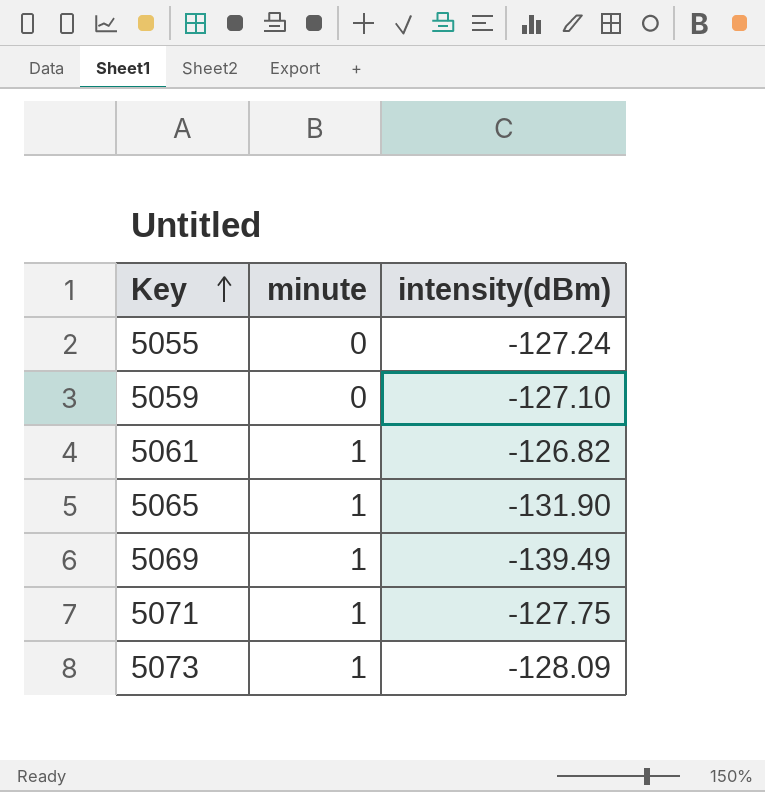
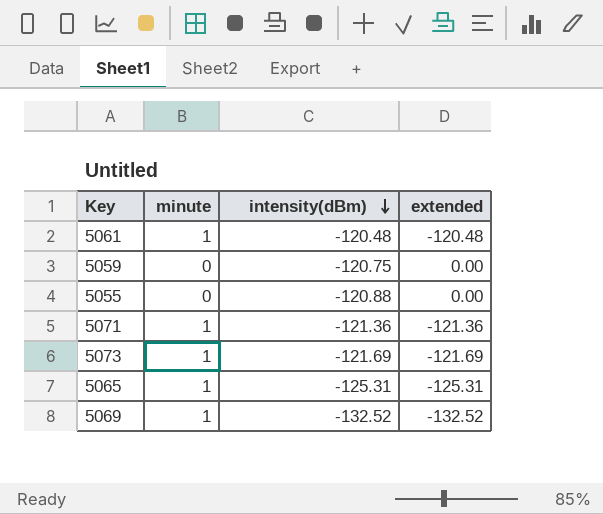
row order: Key ascending -> intensity(dBm) descending
column extended | formula: none -> [minute] * [intensity(dBm)]
5061 | intensity(dBm): -126.82 -> -120.48
5059 | intensity(dBm): -127.10 -> -120.75
5055 | intensity(dBm): -127.24 -> -120.88
5071 | intensity(dBm): -127.75 -> -121.36
5073 | intensity(dBm): -128.09 -> -121.69
5065 | intensity(dBm): -131.90 -> -125.31
5069 | intensity(dBm): -139.49 -> -132.52

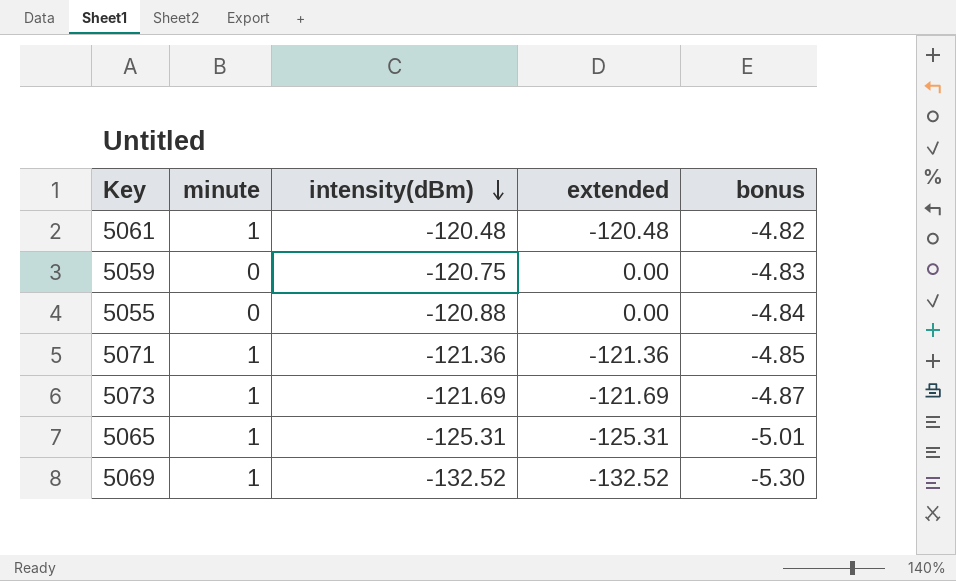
column bonus | formula: none -> [intensity(dBm)] * 0.04

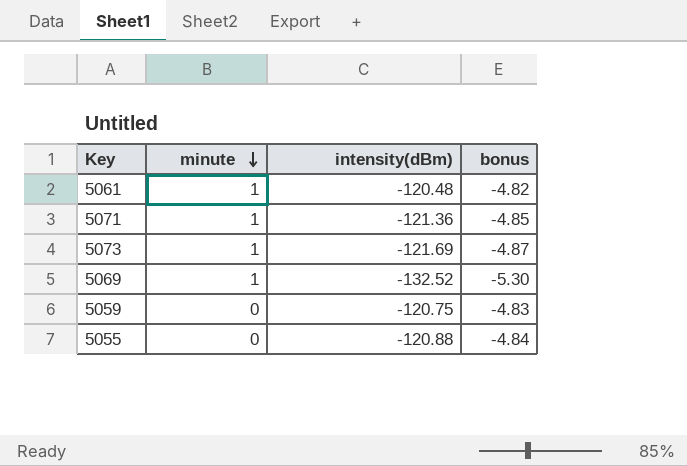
row order: intensity(dBm) descending -> minute descending
column extended | formula: [minute] * [intensity(dBm)] -> none
row 5065: 1 | -125.31 | -125.31 | -5.01 -> none

